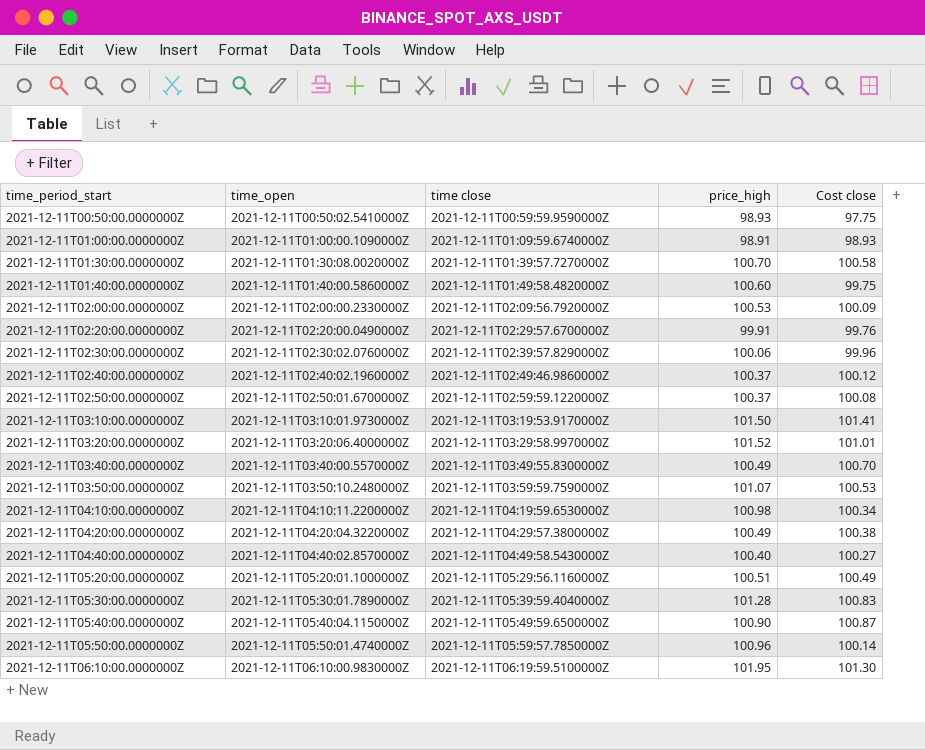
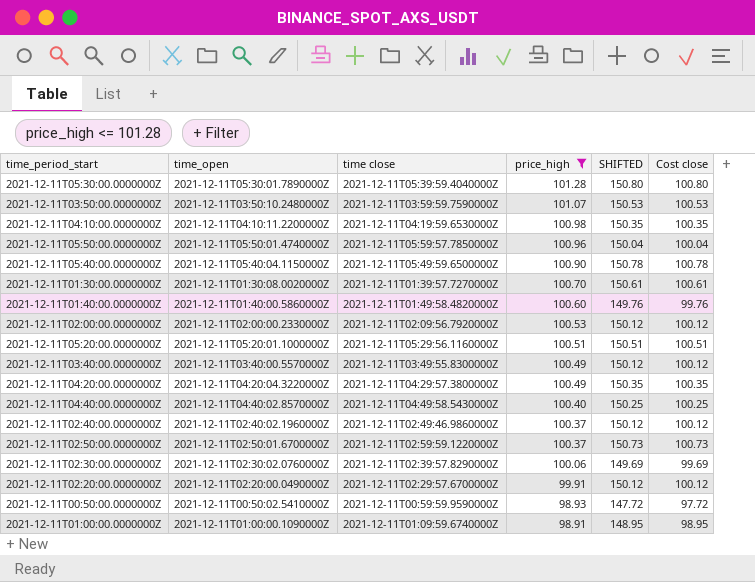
filter: none -> price_high <= 101.28
row order: time_period_start ascending -> price_high descending
column SHIFTED | formula: none -> [Cost close] + 50
2021-12-11T05:30:00.0000000Z | Cost close: 100.83 -> 100.80
2021-12-11T04:10:00.0000000Z | Cost close: 100.34 -> 100.35
2021-12-11T05:50:00.0000000Z | Cost close: 100.14 -> 100.04
2021-12-11T05:40:00.0000000Z | Cost close: 100.87 -> 100.78
2021-12-11T01:30:00.0000000Z | Cost close: 100.58 -> 100.61
2021-12-11T01:40:00.0000000Z | Cost close: 99.75 -> 99.76
2021-12-11T02:00:00.0000000Z | Cost close: 100.09 -> 100.12
2021-12-11T05:20:00.0000000Z | Cost close: 100.49 -> 100.51
2021-12-11T03:40:00.0000000Z | Cost close: 100.70 -> 100.12
2021-12-11T04:20:00.0000000Z | Cost close: 100.38 -> 100.35
2021-12-11T04:40:00.0000000Z | Cost close: 100.27 -> 100.25
2021-12-11T02:50:00.0000000Z | Cost close: 100.08 -> 100.73
2021-12-11T02:30:00.0000000Z | Cost close: 99.96 -> 99.69
2021-12-11T02:20:00.0000000Z | Cost close: 99.76 -> 100.12
2021-12-11T00:50:00.0000000Z | Cost close: 97.75 -> 97.72
2021-12-11T01:00:00.0000000Z | Cost close: 98.93 -> 98.95

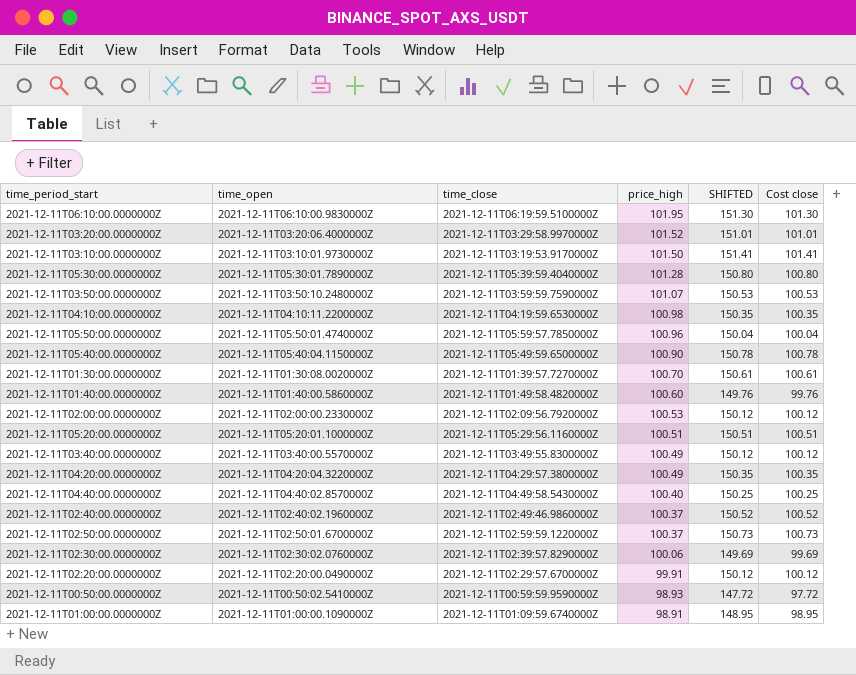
filter: price_high <= 101.28 -> none
column name: time close -> time_close
2021-12-11T02:40:00.0000000Z | SHIFTED: 150.12 -> 150.52
2021-12-11T02:40:00.0000000Z | Cost close: 100.12 -> 100.52

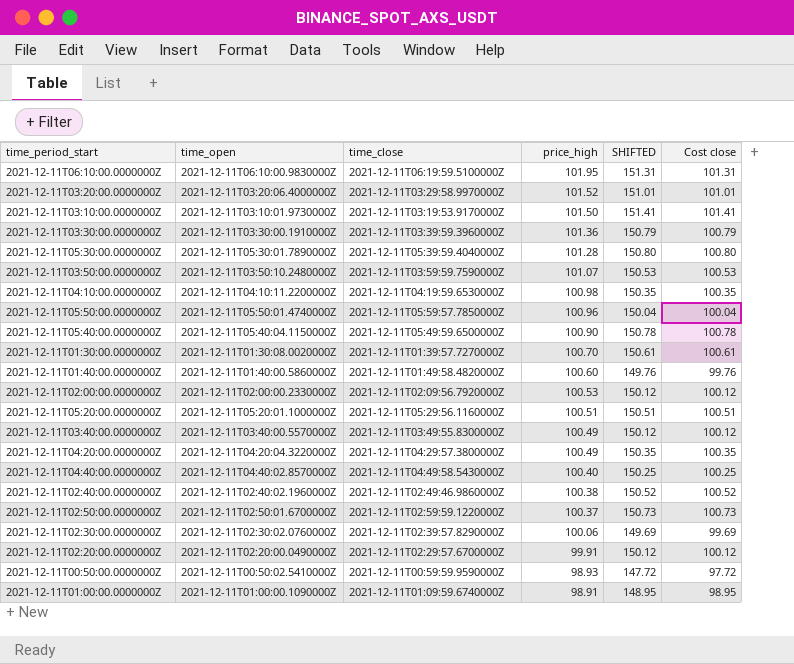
2021-12-11T06:10:00.0000000Z | SHIFTED: 151.30 -> 151.31
2021-12-11T06:10:00.0000000Z | Cost close: 101.30 -> 101.31
row 2021-12-11T03:30:00.0000000Z: none -> 2021-12-11T03:30:00.1910000Z | 2021-12-11T03:39:59.3960000Z | 101.36 | 150.79 | 100.79
2021-12-11T02:40:00.0000000Z | price_high: 100.37 -> 100.38

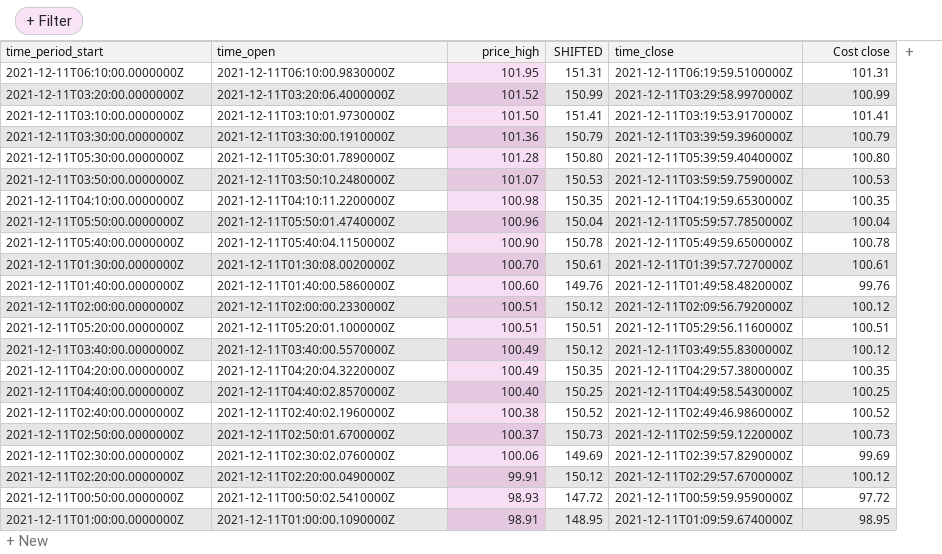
column time_close | position: 3 -> 5
2021-12-11T03:20:00.0000000Z | SHIFTED: 151.01 -> 150.99
2021-12-11T03:20:00.0000000Z | Cost close: 101.01 -> 100.99
2021-12-11T02:00:00.0000000Z | price_high: 100.53 -> 100.51

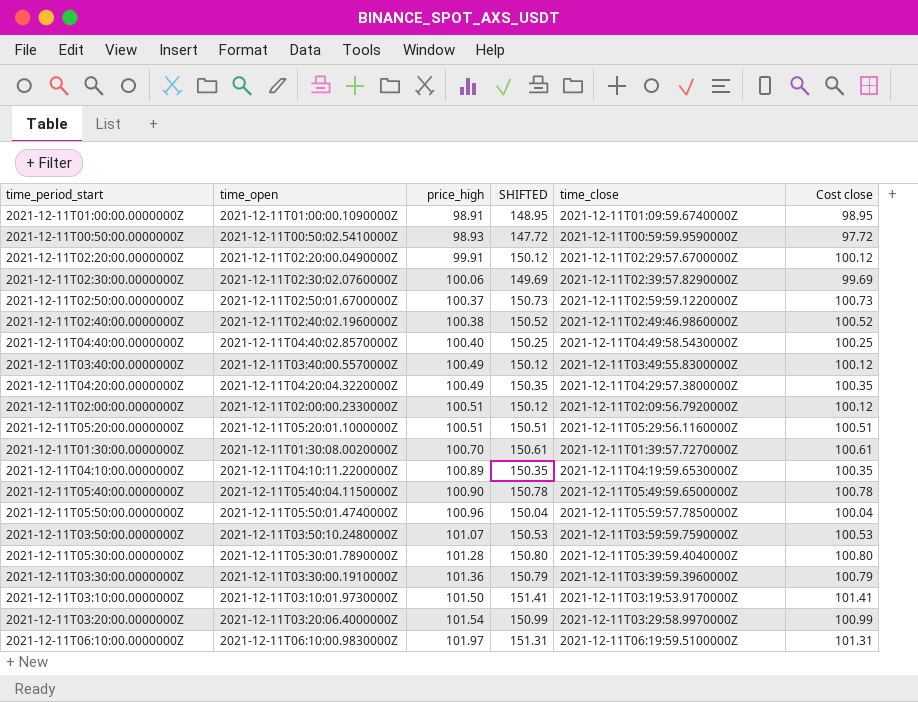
row order: price_high descending -> price_high ascending
row 2021-12-11T01:40:00.0000000Z: 2021-12-11T01:40:00.5860000Z | 100.60 | 149.76 | 2021-12-11T01:49:58.4820000Z | 99.76 -> none
2021-12-11T04:10:00.0000000Z | price_high: 100.98 -> 100.89
2021-12-11T03:20:00.0000000Z | price_high: 101.52 -> 101.54
2021-12-11T06:10:00.0000000Z | price_high: 101.95 -> 101.97

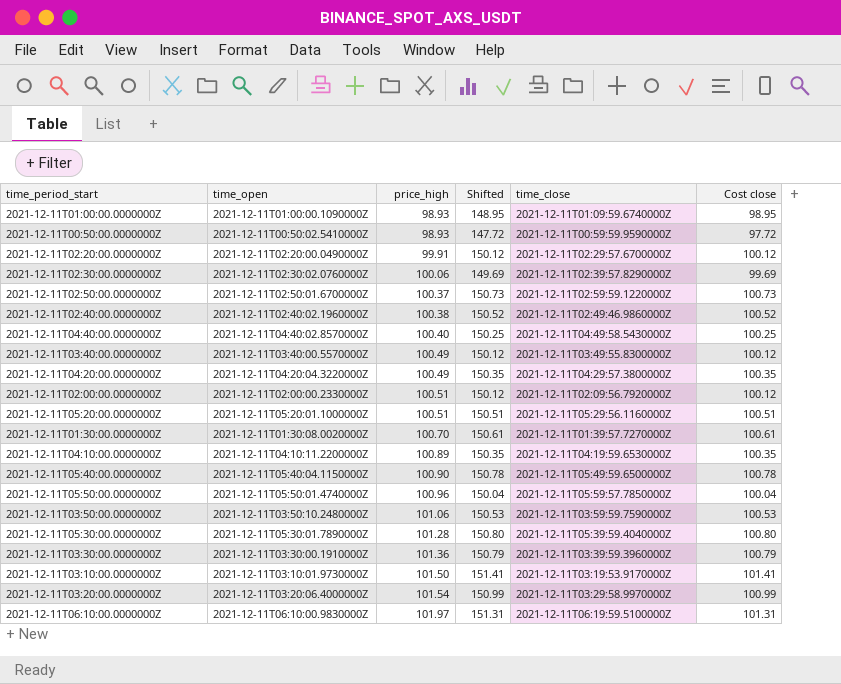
column name: SHIFTED -> Shifted
2021-12-11T01:00:00.0000000Z | price_high: 98.91 -> 98.93
2021-12-11T03:50:00.0000000Z | price_high: 101.07 -> 101.06

